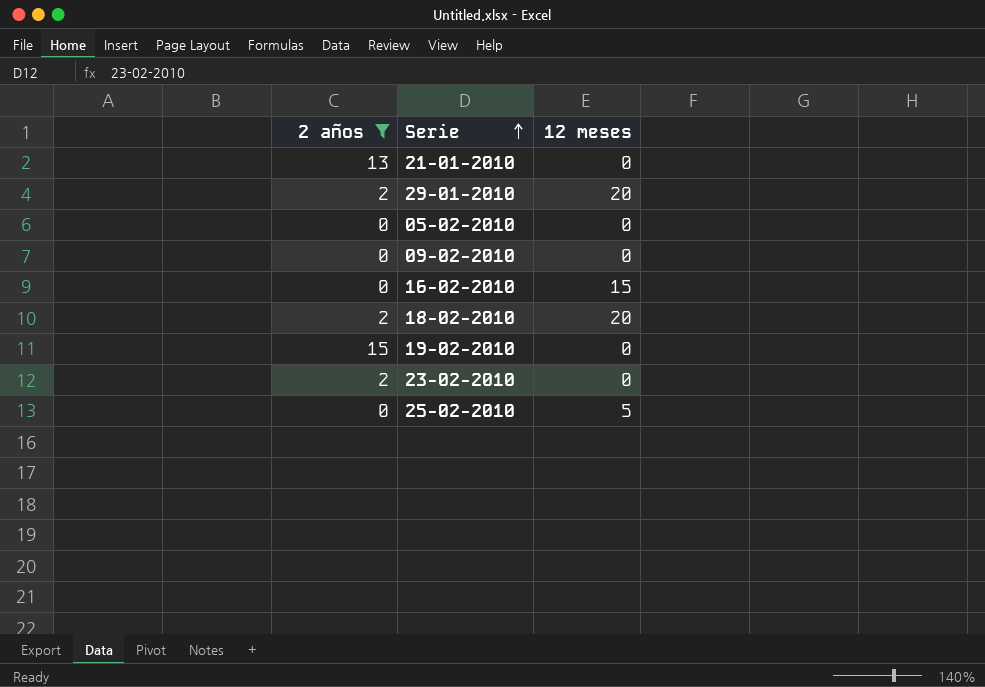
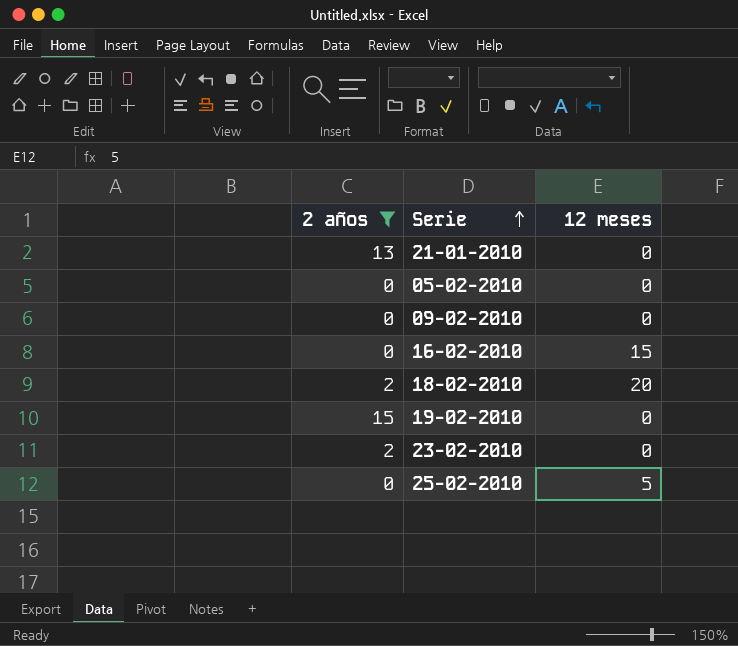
row 29-01-2010: 2 | 20 -> none

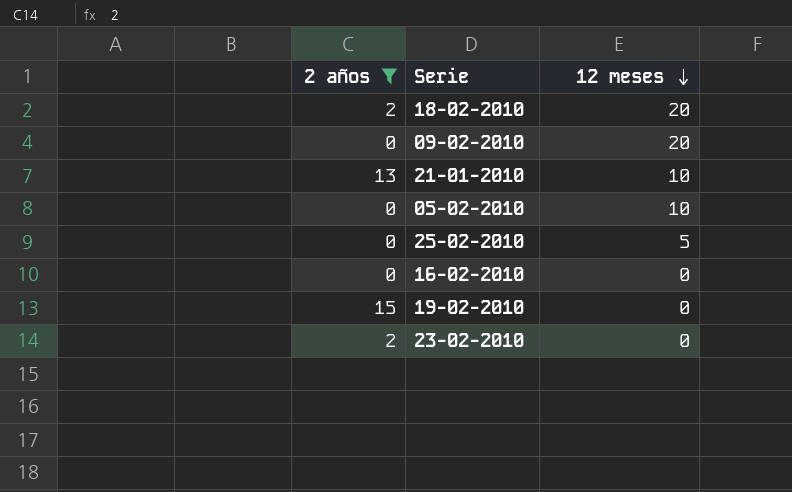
row order: Serie ascending -> 12 meses descending
09-02-2010 | 12 meses: 0 -> 20
21-01-2010 | 12 meses: 0 -> 10
05-02-2010 | 12 meses: 0 -> 10
16-02-2010 | 12 meses: 15 -> 0

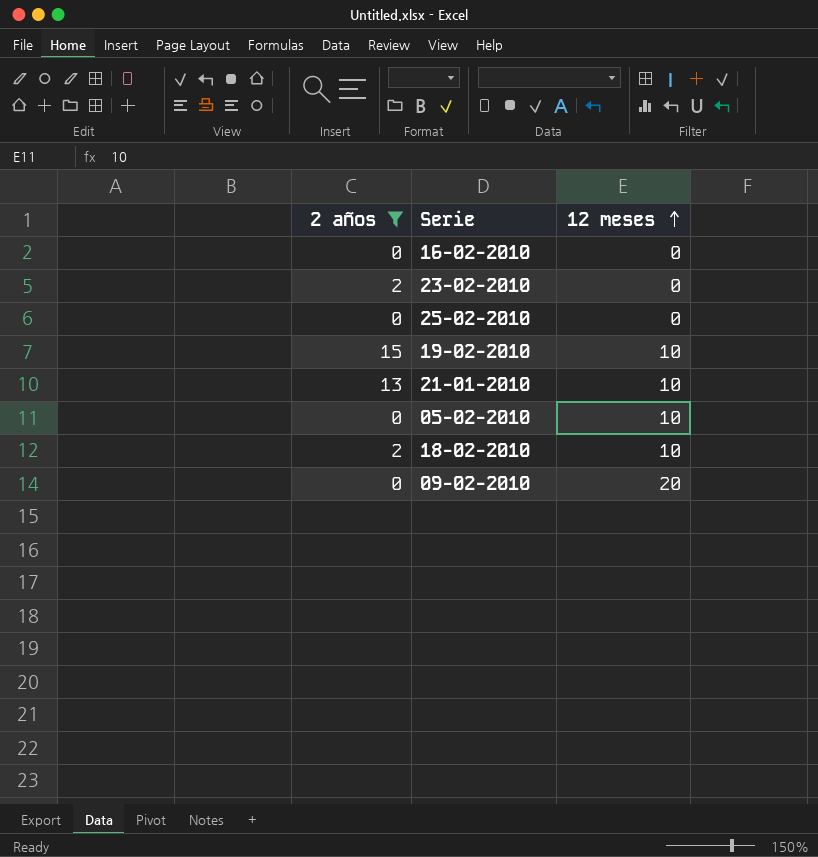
row order: 12 meses descending -> 12 meses ascending
25-02-2010 | 12 meses: 5 -> 0
19-02-2010 | 12 meses: 0 -> 10
18-02-2010 | 12 meses: 20 -> 10

